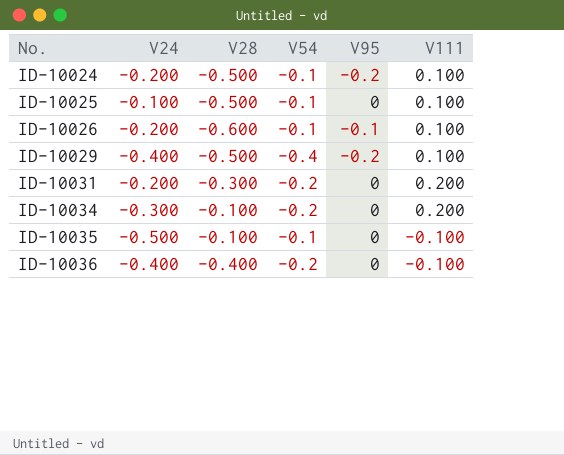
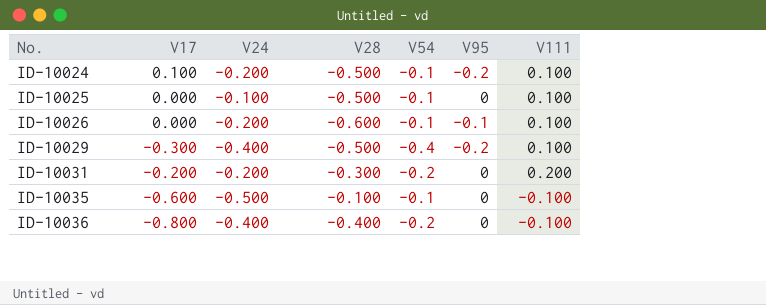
column V17 | position: none -> 2
row ID-10034: -0.300 | -0.100 | -0.2 | 0 | 0.200 -> none

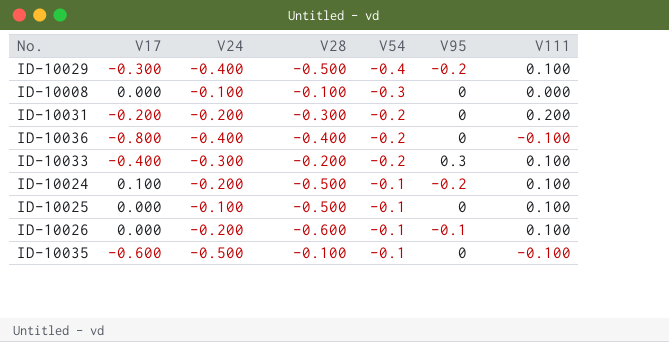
row order: No. ascending -> V54 ascending
row ID-10008: none -> 0.000 | -0.100 | -0.100 | -0.3 | 0 | 0.000
row ID-10033: none -> -0.400 | -0.300 | -0.200 | -0.2 | 0.3 | 0.100

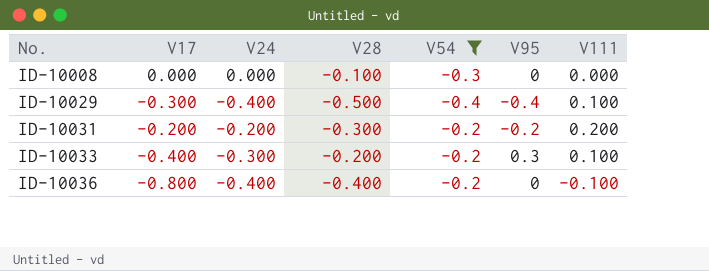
filter: none -> V54 != -0.1
row order: V54 ascending -> No. ascending
ID-10008 | V24: -0.100 -> 0.000
ID-10029 | V95: -0.2 -> -0.4
ID-10031 | V95: 0 -> -0.2

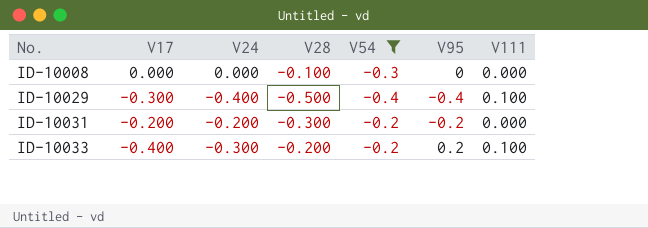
row ID-10036: -0.800 | -0.400 | -0.400 | -0.2 | 0 | -0.100 -> none
ID-10031 | V111: 0.200 -> 0.000
ID-10033 | V95: 0.3 -> 0.2

